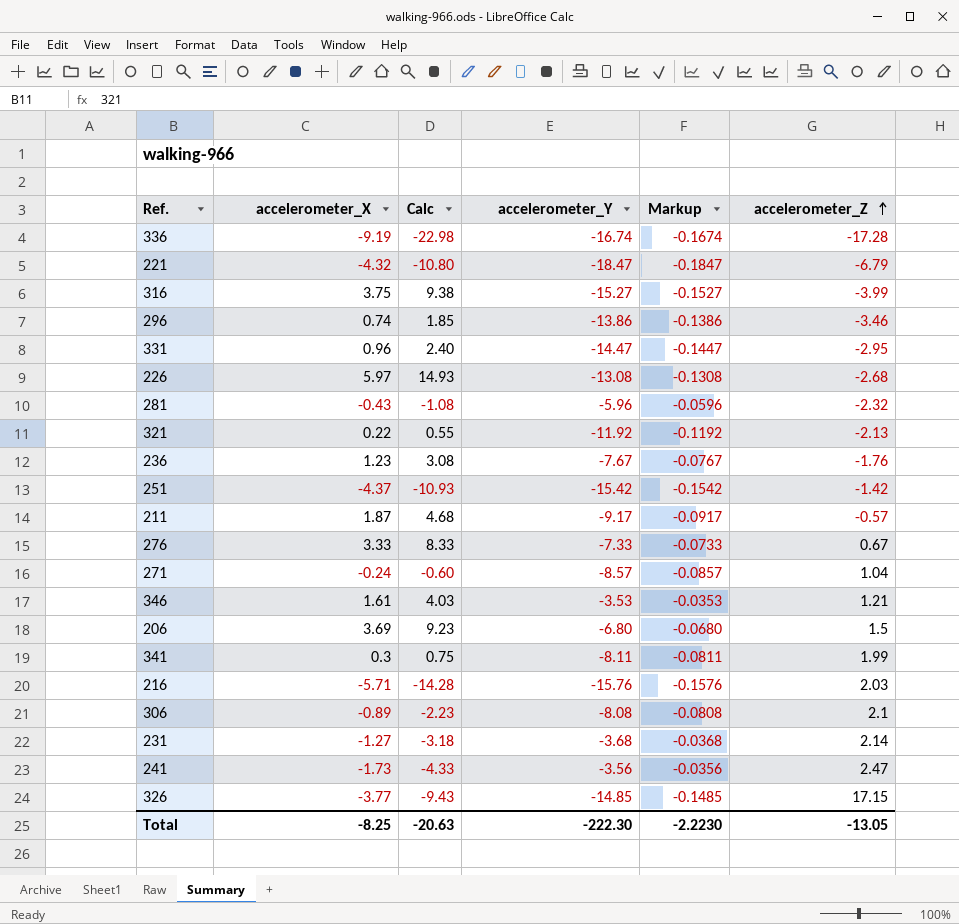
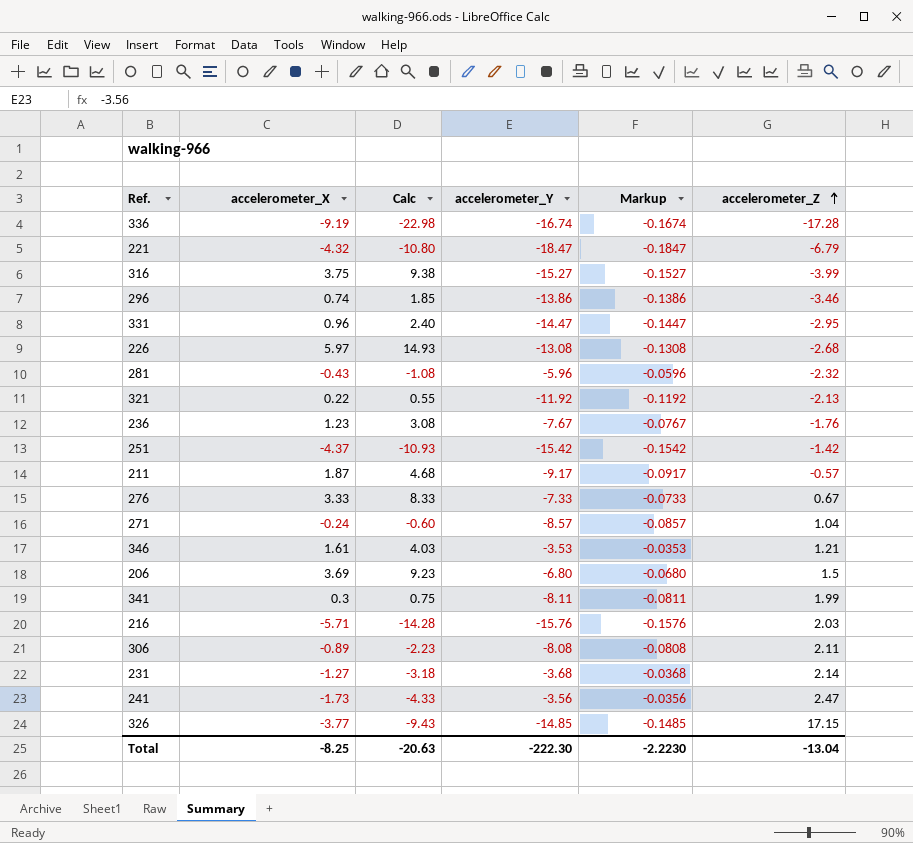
306 | accelerometer_Z: 2.1 -> 2.11
Total | accelerometer_Z: -13.05 -> -13.04

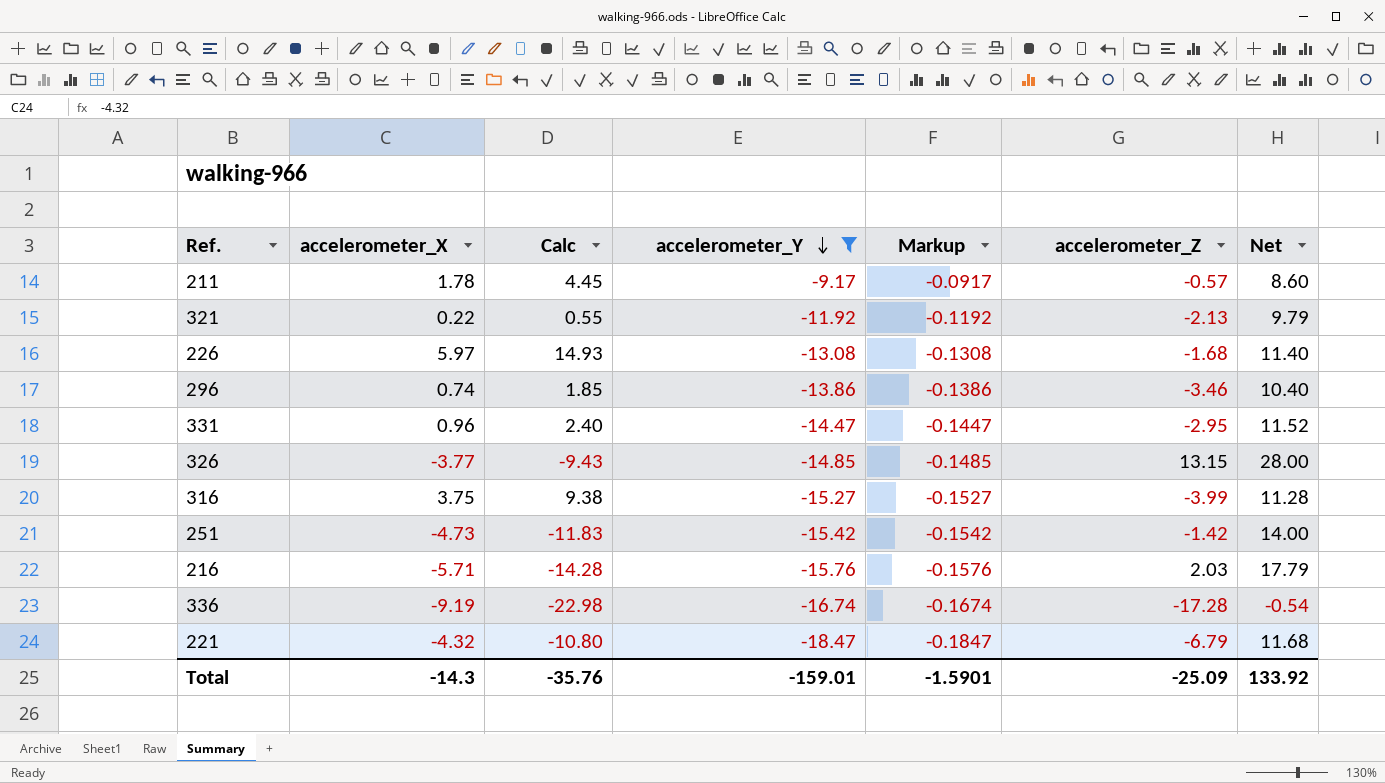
filter: none -> accelerometer_Y <= -9.17
row order: accelerometer_Z ascending -> accelerometer_Y descending
column Net | formula: none -> [accelerometer_Z] - [accelerometer_Y]
211 | accelerometer_X: 1.87 -> 1.78
211 | Calc: 4.68 -> 4.45
226 | accelerometer_Z: -2.68 -> -1.68
326 | accelerometer_Z: 17.15 -> 13.15
251 | accelerometer_X: -4.37 -> -4.73
251 | Calc: -10.93 -> -11.83
Total | accelerometer_X: -8.25 -> -14.3
Total | Calc: -20.63 -> -35.76
Total | accelerometer_Y: -222.30 -> -159.01
Total | Markup: -2.2230 -> -1.5901
Total | accelerometer_Z: -13.04 -> -25.09

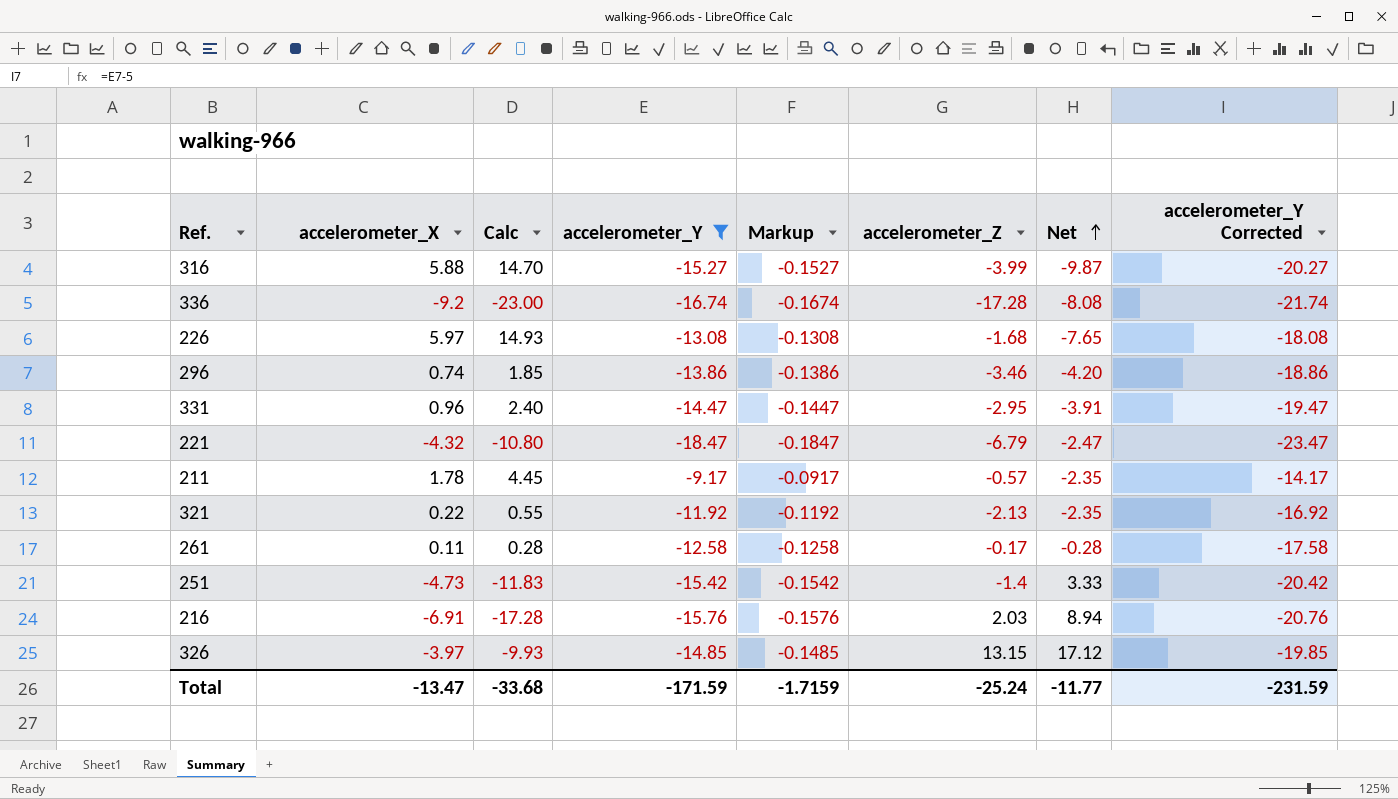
row order: accelerometer_Y descending -> Net ascending
column Net | formula: [accelerometer_Z] - [accelerometer_Y] -> [accelerometer_Z] - [accelerometer_X]
column accelerometer_Y Corrected | formula: none -> [accelerometer_Y] - 5
316 | accelerometer_X: 3.75 -> 5.88
316 | Calc: 9.38 -> 14.70
336 | accelerometer_X: -9.19 -> -9.2
336 | Calc: -22.98 -> -23.00
row 261: none -> 0.11 | 0.28 | -12.58 | -0.1258 | -0.17 | -0.28 | -17.58
251 | accelerometer_Z: -1.42 -> -1.4
216 | accelerometer_X: -5.71 -> -6.91
216 | Calc: -14.28 -> -17.28
326 | accelerometer_X: -3.77 -> -3.97
326 | Calc: -9.43 -> -9.93
Total | accelerometer_X: -14.3 -> -13.47
Total | Calc: -35.76 -> -33.68
Total | accelerometer_Y: -159.01 -> -171.59
Total | Markup: -1.5901 -> -1.7159
Total | accelerometer_Z: -25.09 -> -25.24
Total | Net: 133.92 -> -11.77

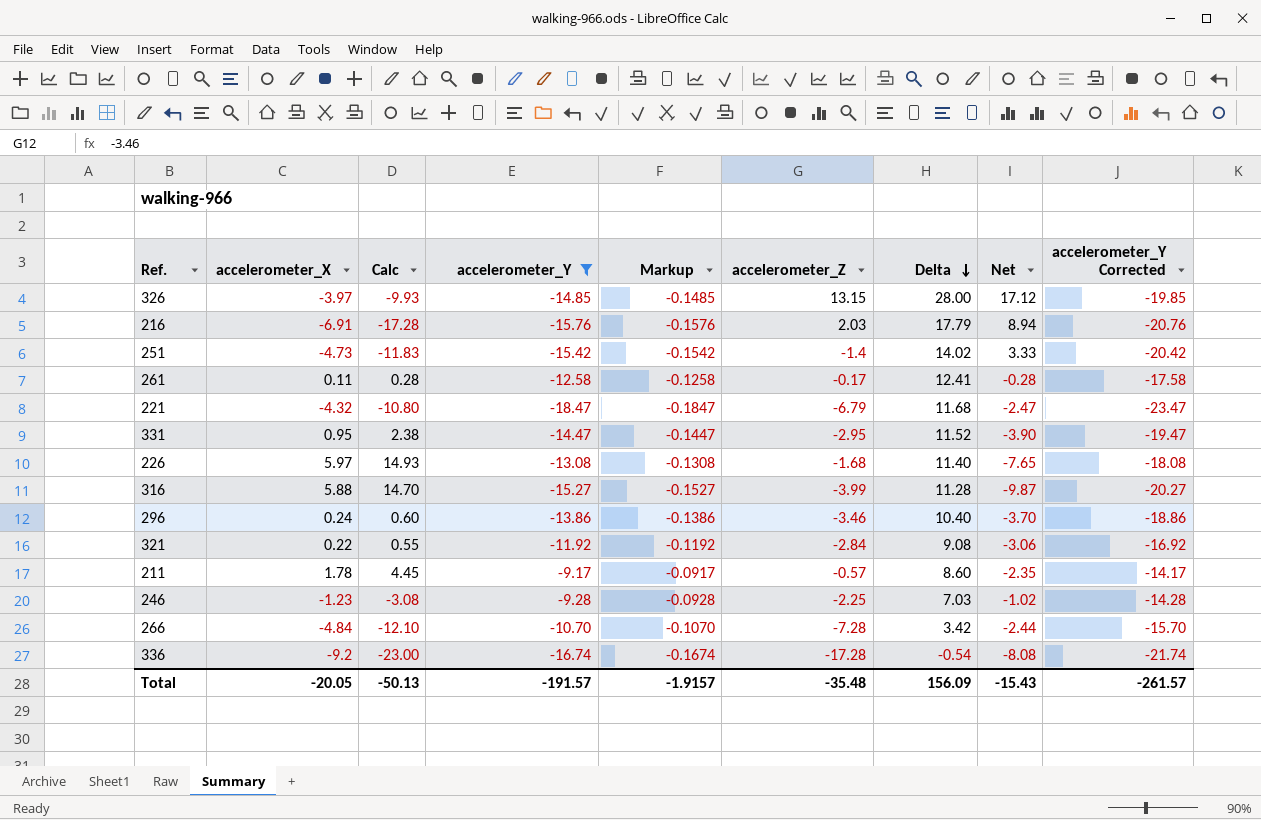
row order: Net ascending -> Delta descending
column Delta | formula: none -> [accelerometer_Z] - [accelerometer_Y]
331 | accelerometer_X: 0.96 -> 0.95
331 | Calc: 2.40 -> 2.38
331 | Net: -3.91 -> -3.90
296 | accelerometer_X: 0.74 -> 0.24
296 | Calc: 1.85 -> 0.60
296 | Net: -4.20 -> -3.70
321 | accelerometer_Z: -2.13 -> -2.84
321 | Net: -2.35 -> -3.06
row 246: none -> -1.23 | -3.08 | -9.28 | -0.0928 | -2.25 | 7.03 | -1.02 | -14.28
row 266: none -> -4.84 | -12.10 | -10.70 | -0.1070 | -7.28 | 3.42 | -2.44 | -15.70
Total | accelerometer_X: -13.47 -> -20.05
Total | Calc: -33.68 -> -50.13
Total | accelerometer_Y: -171.59 -> -191.57
Total | Markup: -1.7159 -> -1.9157
Total | accelerometer_Z: -25.24 -> -35.48
Total | Net: -11.77 -> -15.43
Total | accelerometer_Y Corrected: -231.59 -> -261.57

